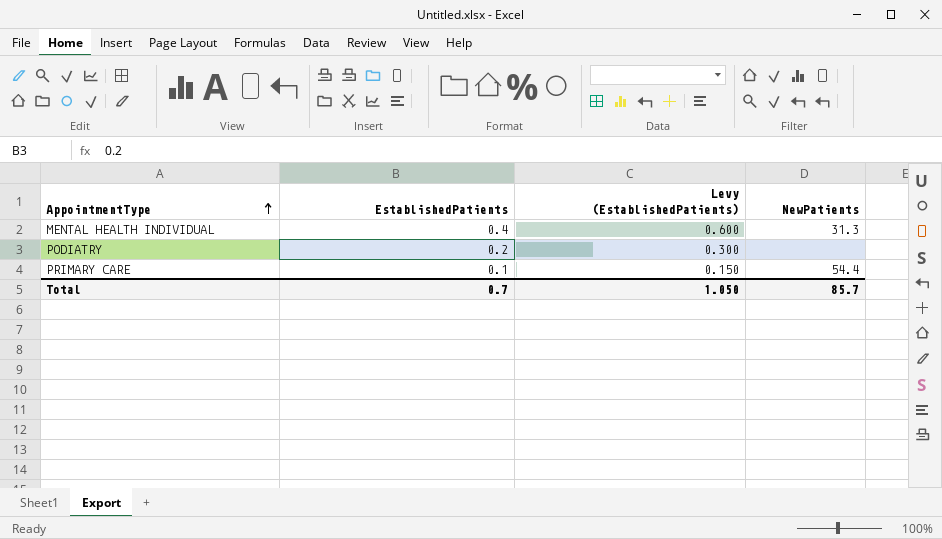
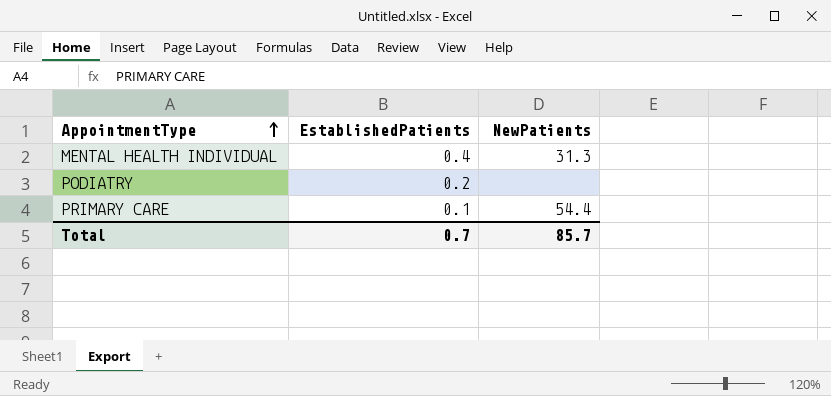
column Levy (EstablishedPatients) | formula: [EstablishedPatients] * 1.5 -> none

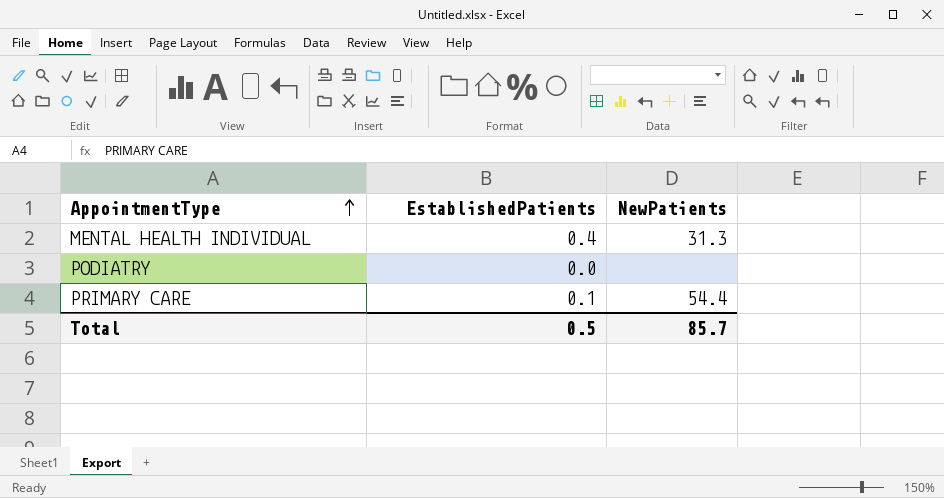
PODIATRY | EstablishedPatients: 0.2 -> 0.0
Total | EstablishedPatients: 0.7 -> 0.5

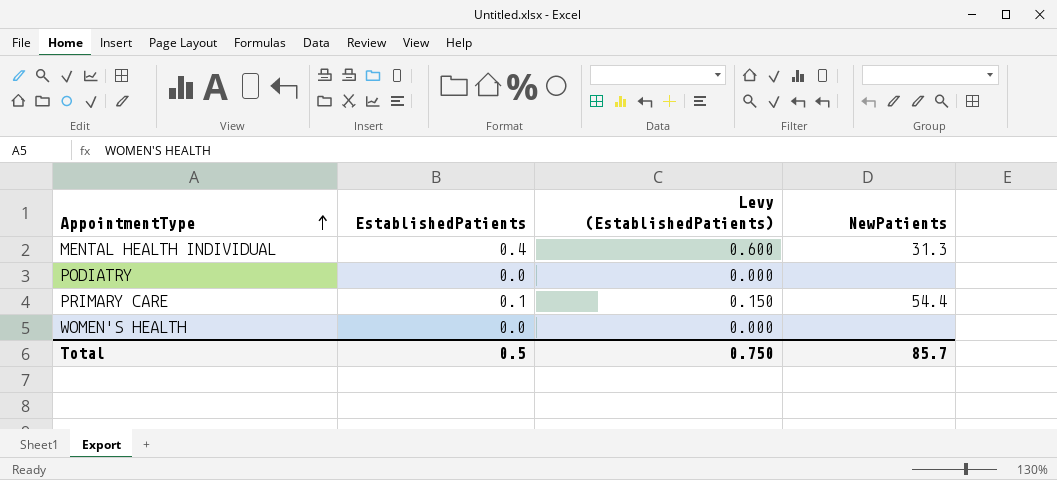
column Levy (EstablishedPatients) | formula: none -> [EstablishedPatients] * 1.5
row WOMEN'S HEALTH: none -> 0.0 | 0.000 | none

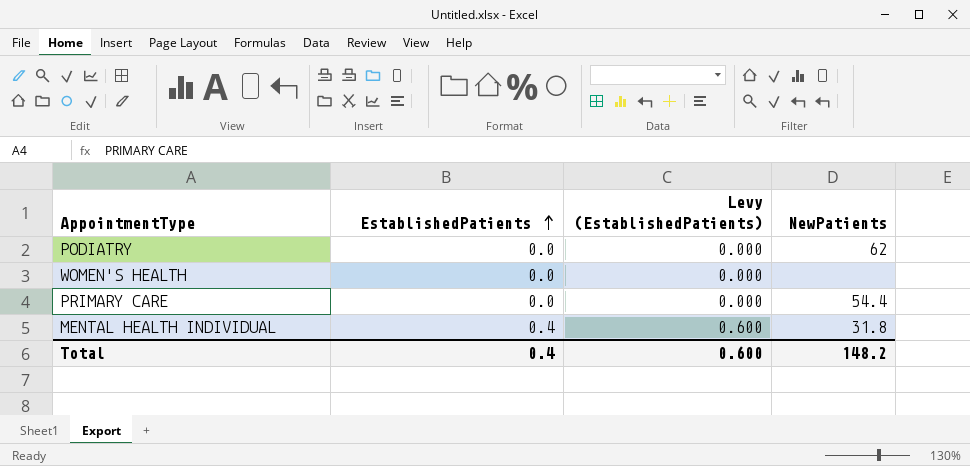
row order: AppointmentType ascending -> EstablishedPatients ascending
PODIATRY | NewPatients: none -> 62
PRIMARY CARE | EstablishedPatients: 0.1 -> 0.0
PRIMARY CARE | Levy (EstablishedPatients): 0.150 -> 0.000
MENTAL HEALTH INDIVIDUAL | NewPatients: 31.3 -> 31.8
Total | EstablishedPatients: 0.5 -> 0.4
Total | Levy (EstablishedPatients): 0.750 -> 0.600
Total | NewPatients: 85.7 -> 148.2

